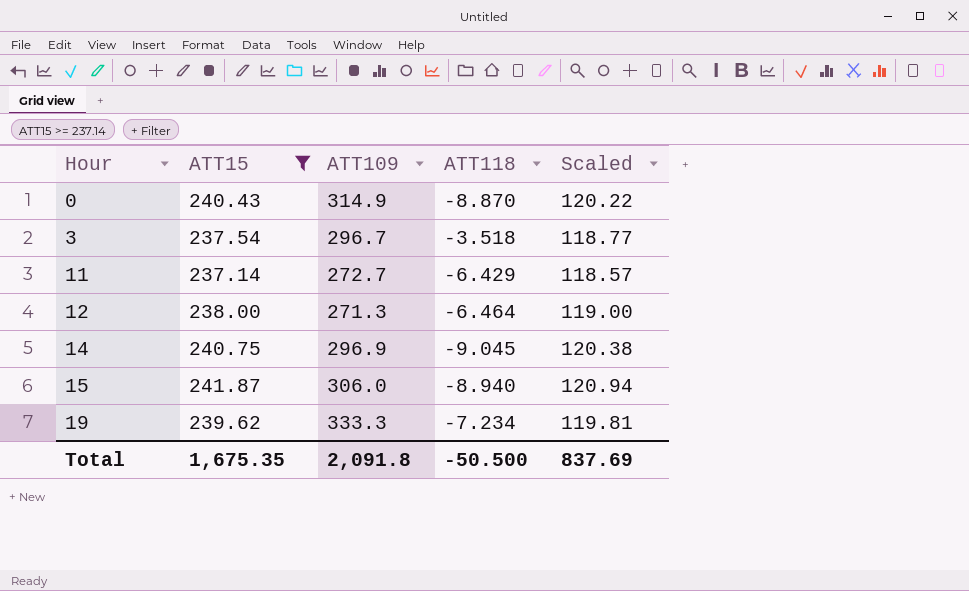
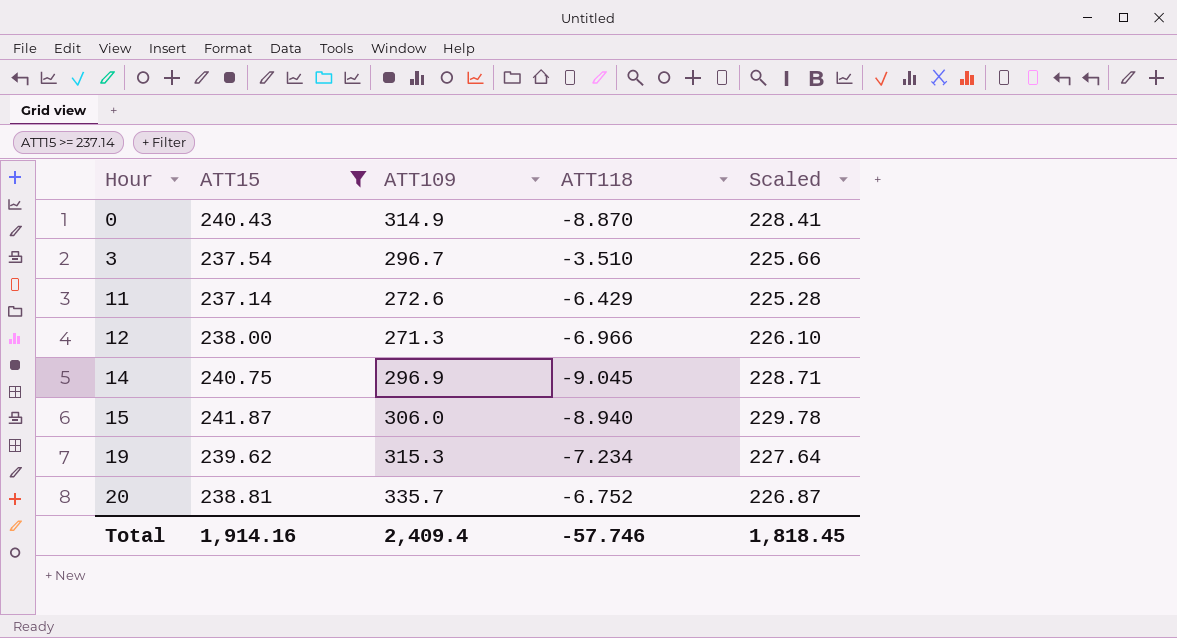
column Scaled | formula: [ATT15] * 0.5 -> [ATT15] * 0.95
3 | ATT118: -3.518 -> -3.510
11 | ATT109: 272.7 -> 272.6
12 | ATT118: -6.464 -> -6.966
19 | ATT109: 333.3 -> 315.3
row 20: none -> 238.81 | 335.7 | -6.752 | 226.87
Total | ATT15: 1,675.35 -> 1,914.16
Total | ATT109: 2,091.8 -> 2,409.4
Total | ATT118: -50.500 -> -57.746
Total | Scaled: 837.69 -> 1,818.45

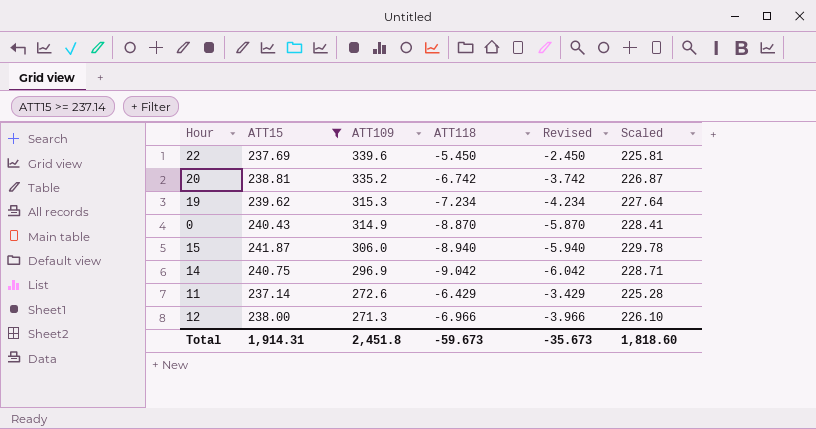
row order: Hour ascending -> ATT109 descending
column Revised | formula: none -> [ATT118] + 3
row 3: 237.54 | 296.7 | -3.510 | 225.66 -> none
row 22: none -> 237.69 | 339.6 | -5.450 | -2.450 | 225.81
20 | ATT109: 335.7 -> 335.2
20 | ATT118: -6.752 -> -6.742
14 | ATT118: -9.045 -> -9.042
Total | ATT15: 1,914.16 -> 1,914.31
Total | ATT109: 2,409.4 -> 2,451.8
Total | ATT118: -57.746 -> -59.673
Total | Scaled: 1,818.45 -> 1,818.60

